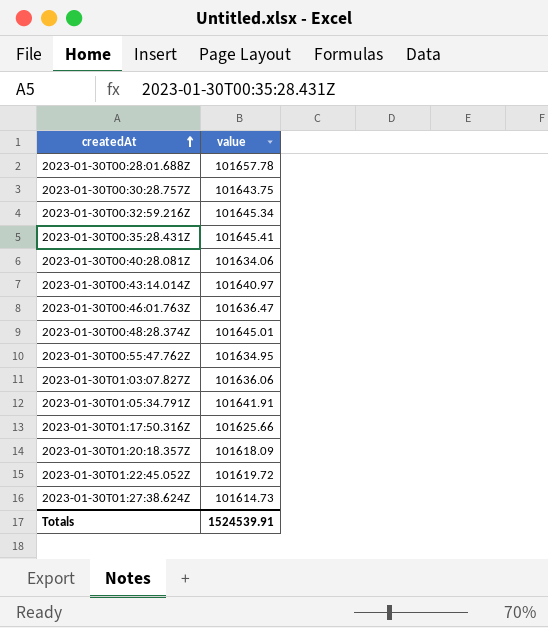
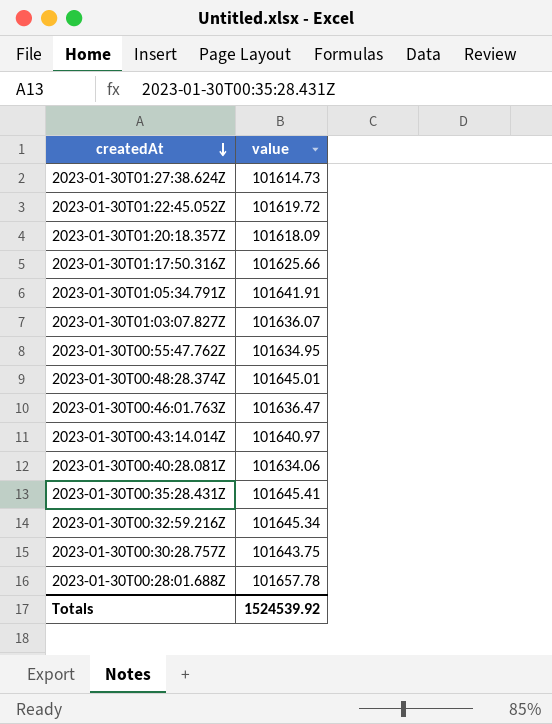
row order: createdAt ascending -> createdAt descending
2023-01-30T01:03:07.827Z | value: 101636.06 -> 101636.07
Totals | value: 1524539.91 -> 1524539.92

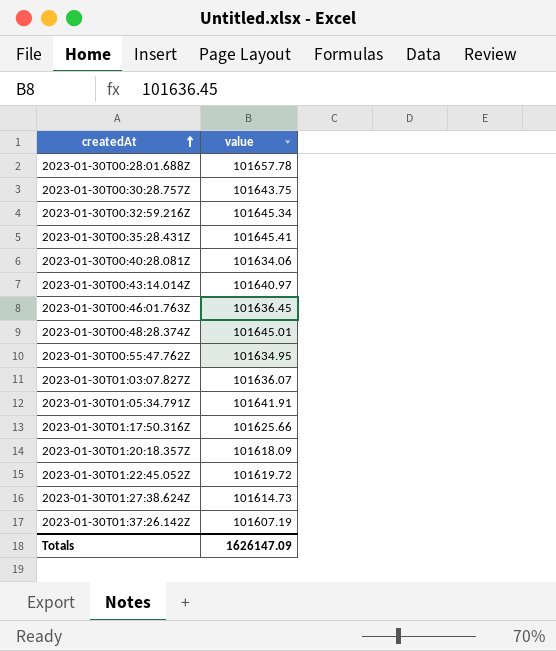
row order: createdAt descending -> createdAt ascending
2023-01-30T00:46:01.763Z | value: 101636.47 -> 101636.45
row 2023-01-30T01:37:26.142Z: none -> 101607.19
Totals | value: 1524539.92 -> 1626147.09

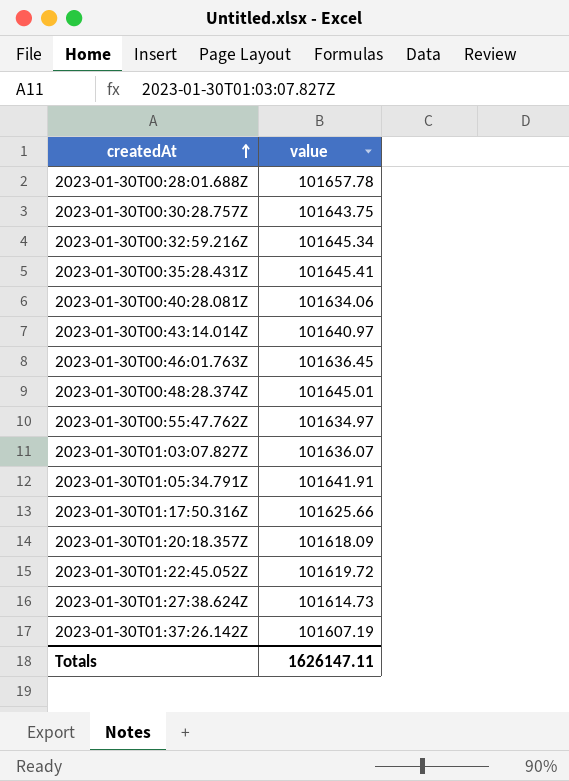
2023-01-30T00:55:47.762Z | value: 101634.95 -> 101634.97
Totals | value: 1626147.09 -> 1626147.11

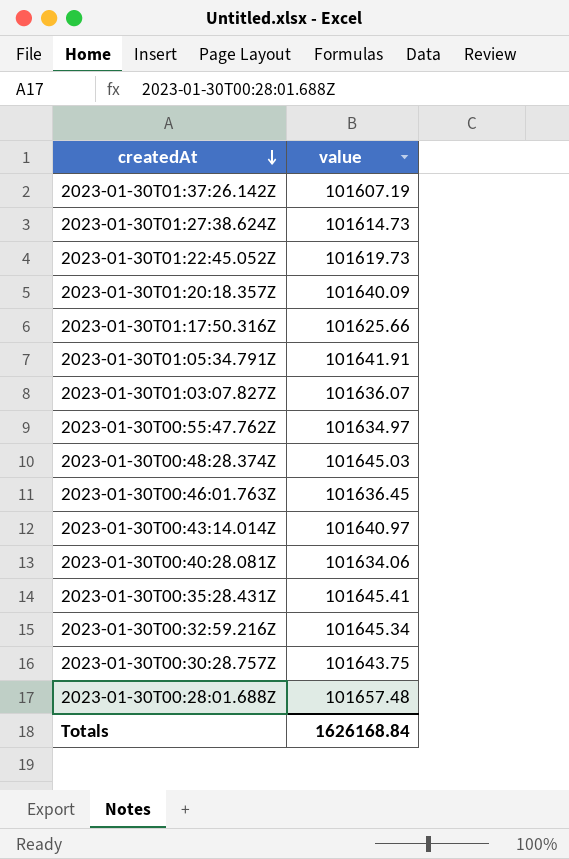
row order: createdAt ascending -> createdAt descending
2023-01-30T01:22:45.052Z | value: 101619.72 -> 101619.73
2023-01-30T01:20:18.357Z | value: 101618.09 -> 101640.09
2023-01-30T00:48:28.374Z | value: 101645.01 -> 101645.03
2023-01-30T00:28:01.688Z | value: 101657.78 -> 101657.48
Totals | value: 1626147.11 -> 1626168.84

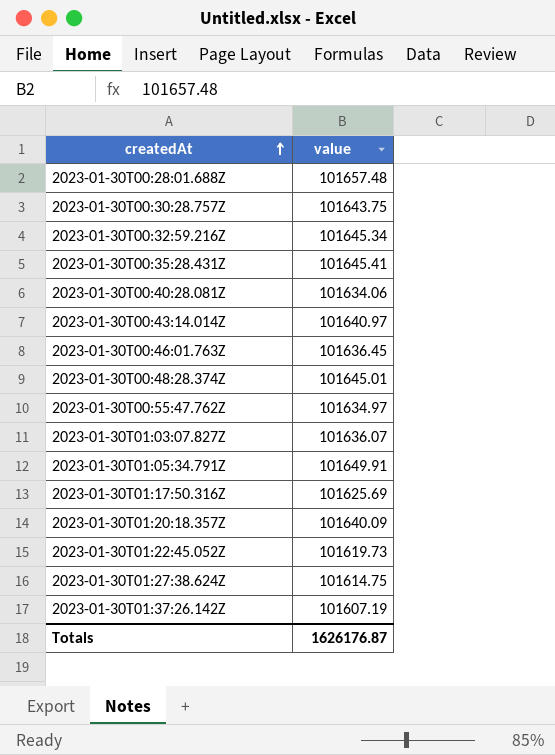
row order: createdAt descending -> createdAt ascending
2023-01-30T00:48:28.374Z | value: 101645.03 -> 101645.01
2023-01-30T01:05:34.791Z | value: 101641.91 -> 101649.91
2023-01-30T01:17:50.316Z | value: 101625.66 -> 101625.69
2023-01-30T01:27:38.624Z | value: 101614.73 -> 101614.75
Totals | value: 1626168.84 -> 1626176.87

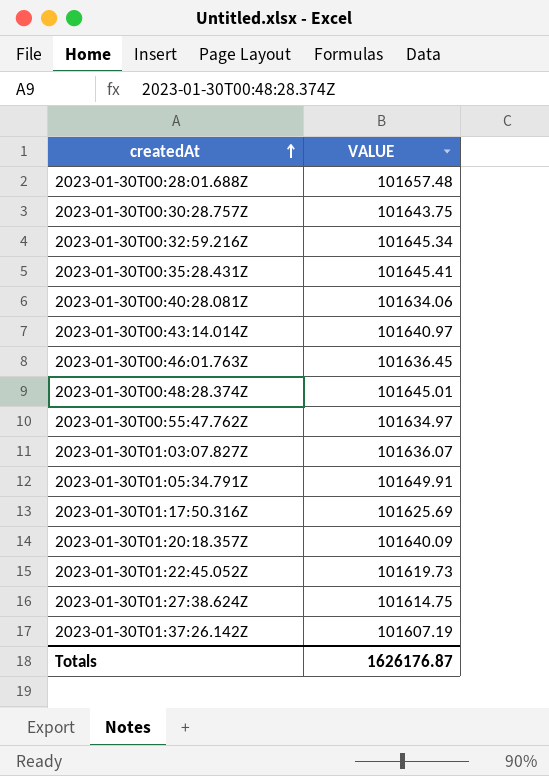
column name: value -> VALUE

